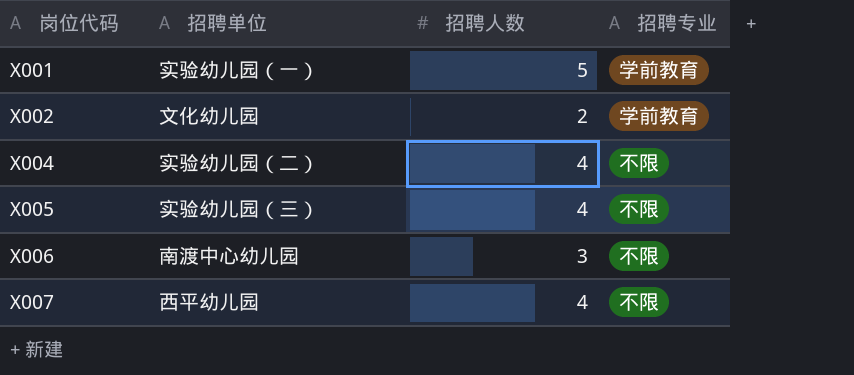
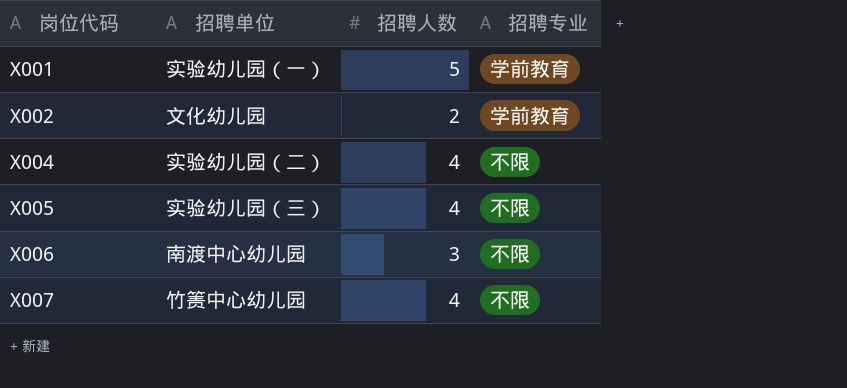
X007 | 招聘单位: 西平幼儿园 -> 竹箦中心幼儿园

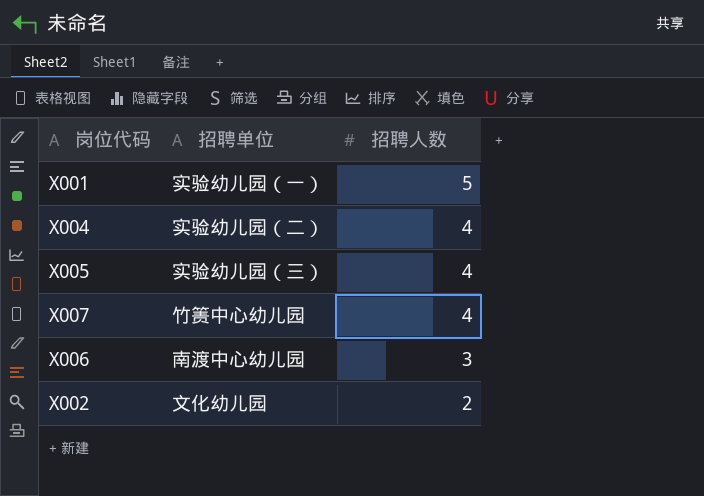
row order: 岗位代码 ascending -> 招聘人数 descending
column 招聘专业 | position: 4 -> none

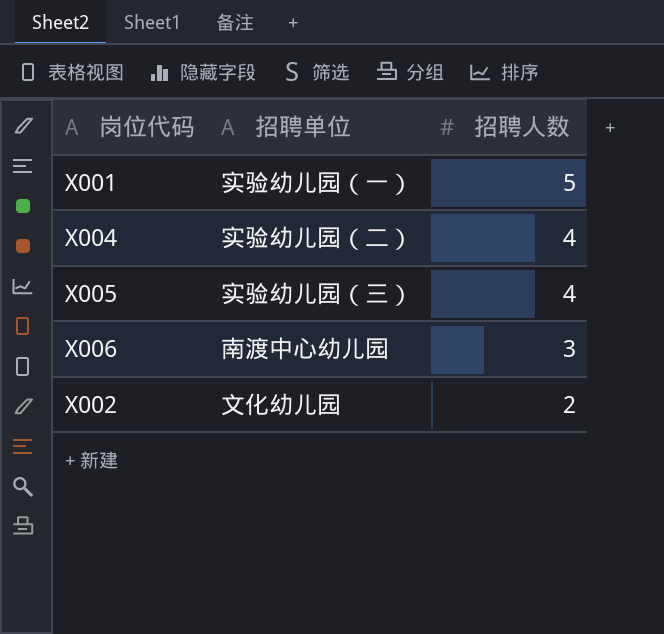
row X007: 竹箦中心幼儿园 | 4 -> none

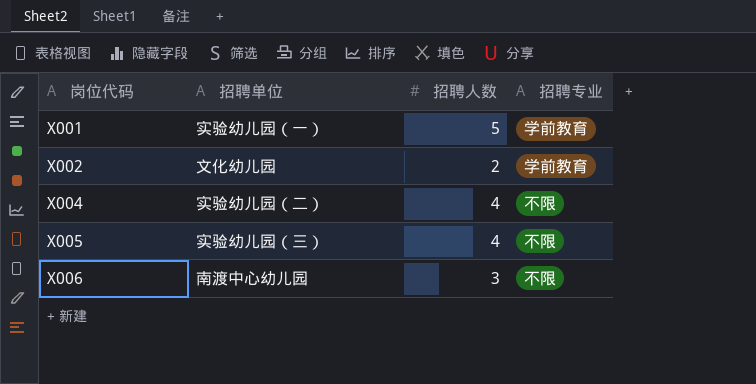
row order: 招聘人数 descending -> 岗位代码 ascending
column 招聘专业 | position: none -> 4

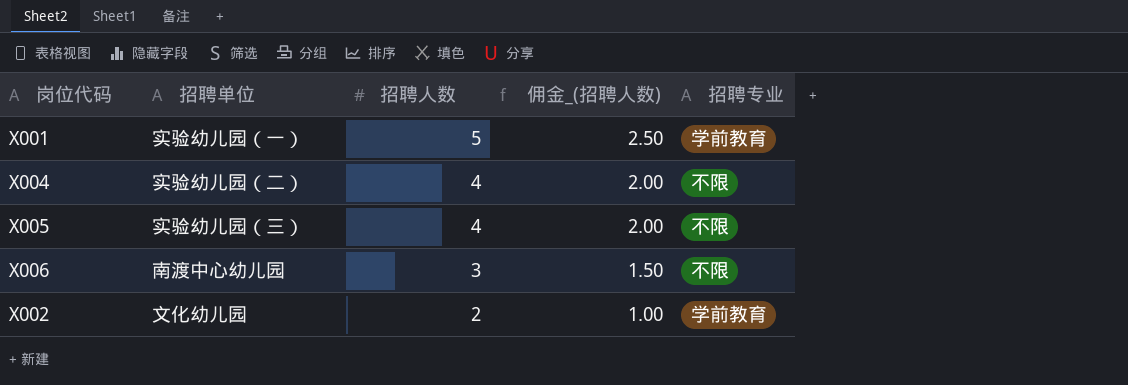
row order: 岗位代码 ascending -> 招聘人数 descending
column 佣金_(招聘人数) | formula: none -> [招聘人数] * 0.5

